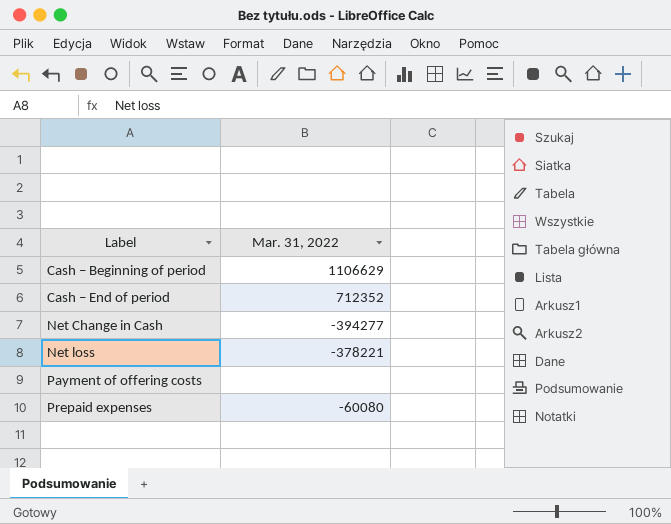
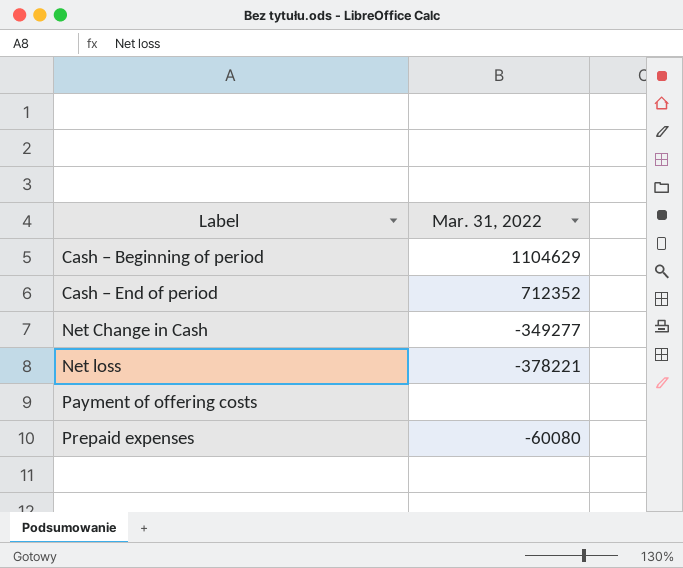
Cash – Beginning of period | Mar. 31, 2022: 1106629 -> 1104629
Net Change in Cash | Mar. 31, 2022: -394277 -> -349277

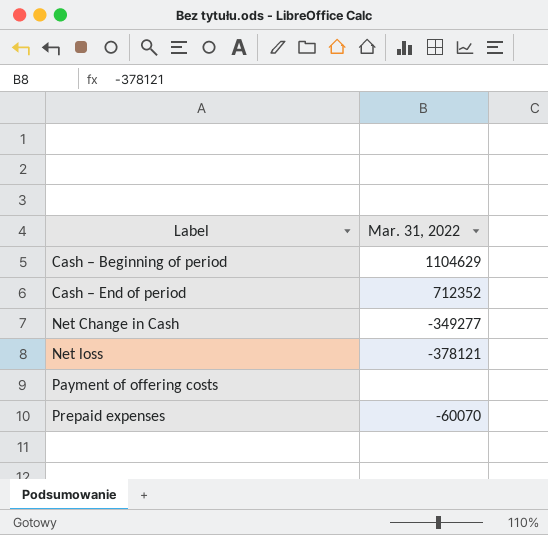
Net loss | Mar. 31, 2022: -378221 -> -378121
Prepaid expenses | Mar. 31, 2022: -60080 -> -60070

